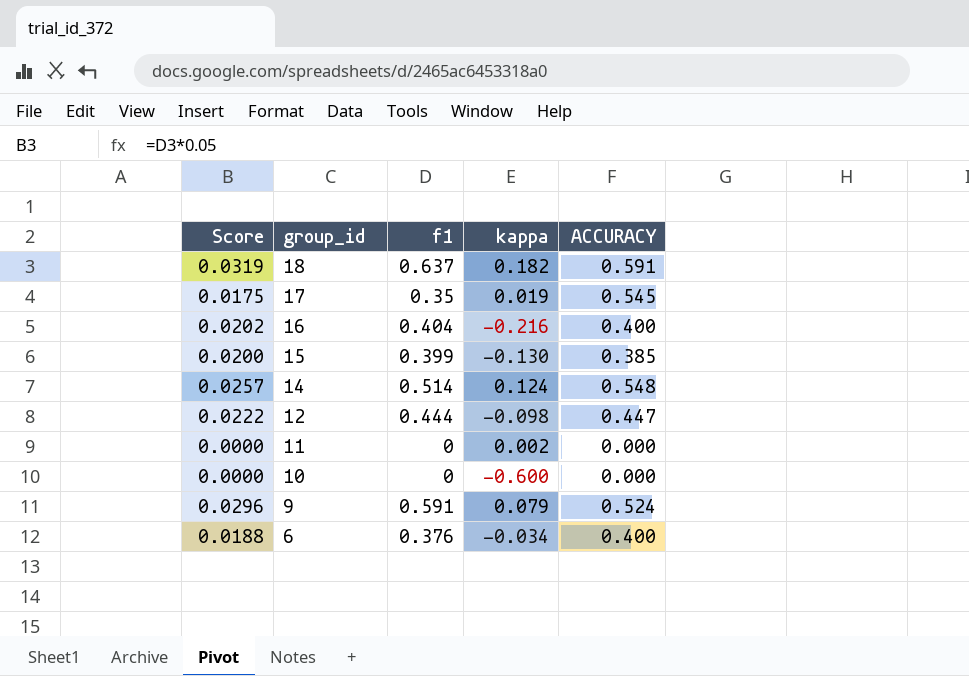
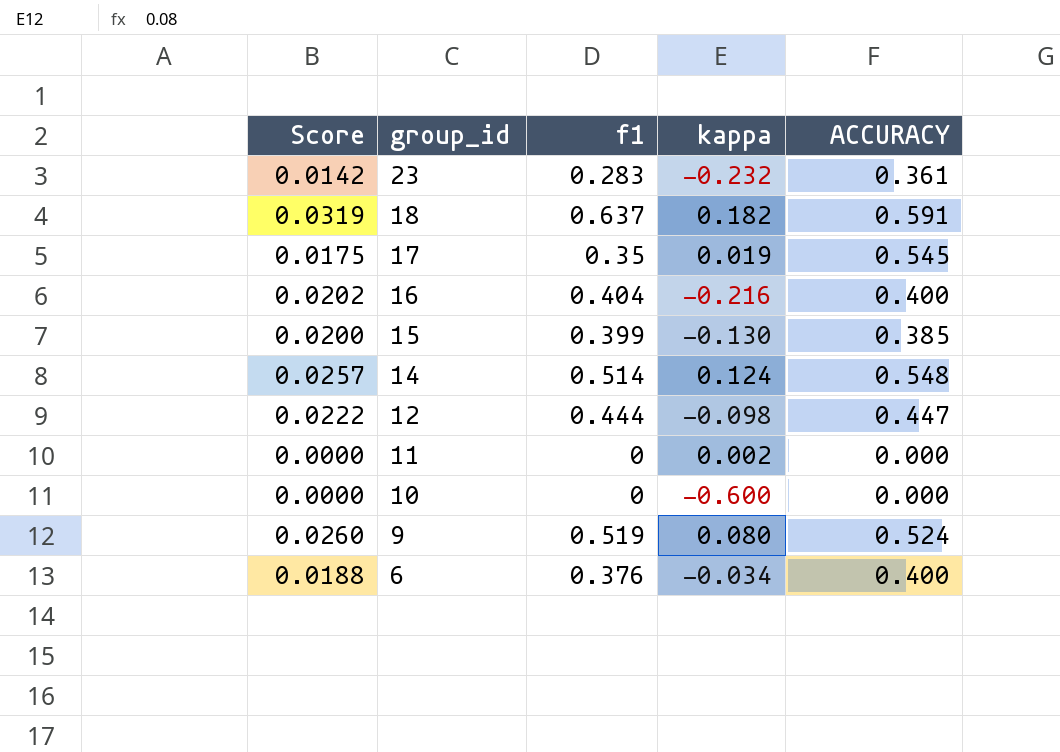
row 23: none -> 0.0142 | 0.283 | -0.232 | 0.361
9 | Score: 0.0296 -> 0.0260
9 | f1: 0.591 -> 0.519
9 | kappa: 0.079 -> 0.080

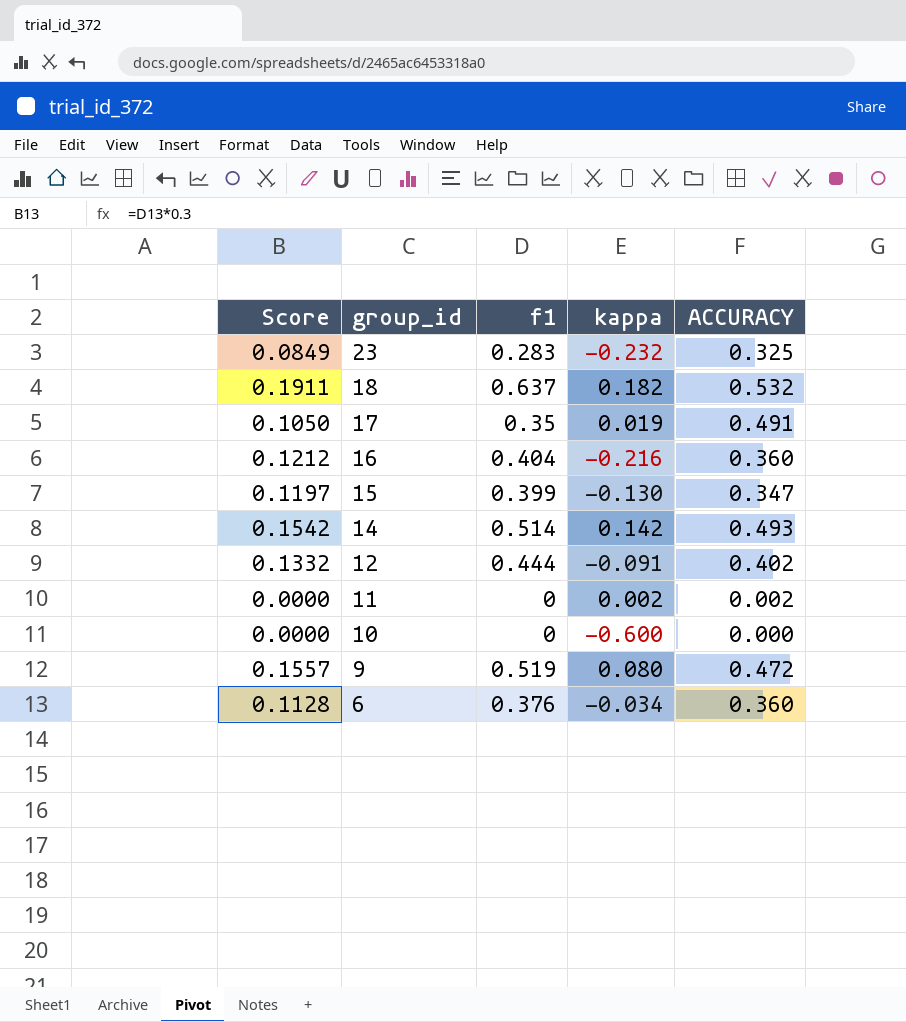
column Score | formula: [f1] * 0.05 -> [f1] * 0.3
23 | ACCURACY: 0.361 -> 0.325
18 | ACCURACY: 0.591 -> 0.532
17 | ACCURACY: 0.545 -> 0.491
16 | ACCURACY: 0.400 -> 0.360
15 | ACCURACY: 0.385 -> 0.347
14 | kappa: 0.124 -> 0.142
14 | ACCURACY: 0.548 -> 0.493
12 | kappa: -0.098 -> -0.091
12 | ACCURACY: 0.447 -> 0.402
11 | ACCURACY: 0.000 -> 0.002
9 | ACCURACY: 0.524 -> 0.472
6 | ACCURACY: 0.400 -> 0.360

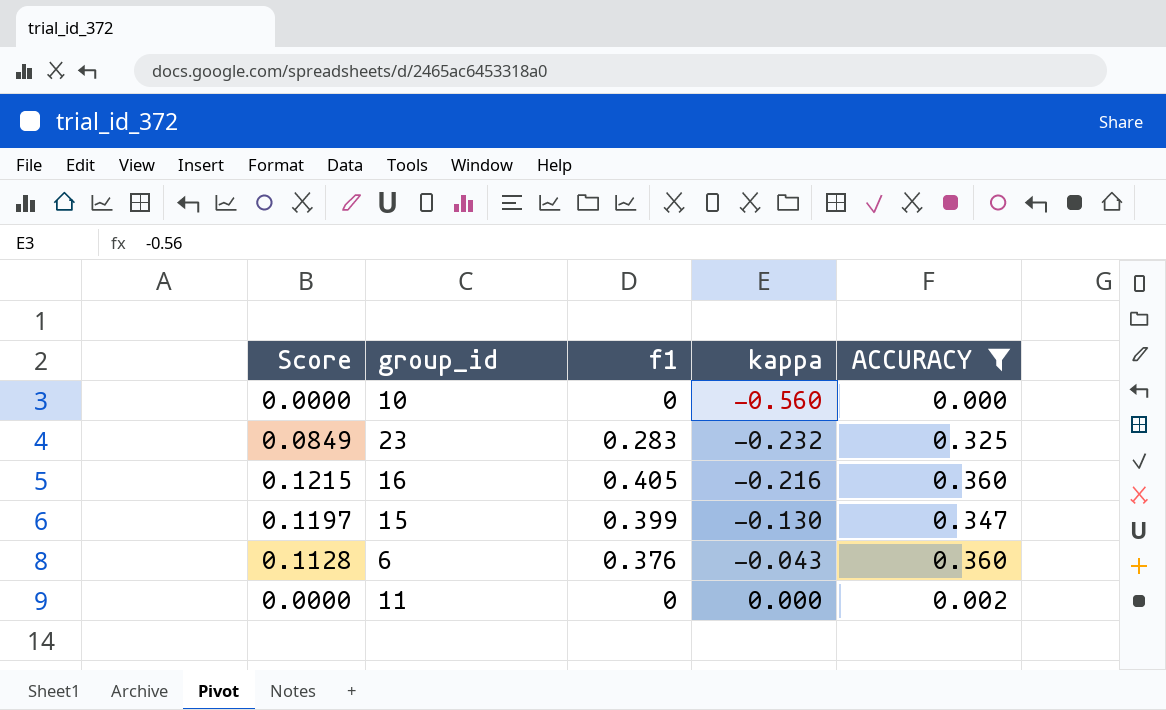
filter: none -> ACCURACY <= 0.360
row order: group_id descending -> kappa ascending
10 | kappa: -0.600 -> -0.560
16 | Score: 0.1212 -> 0.1215
16 | f1: 0.404 -> 0.405
6 | kappa: -0.034 -> -0.043
11 | kappa: 0.002 -> 0.000

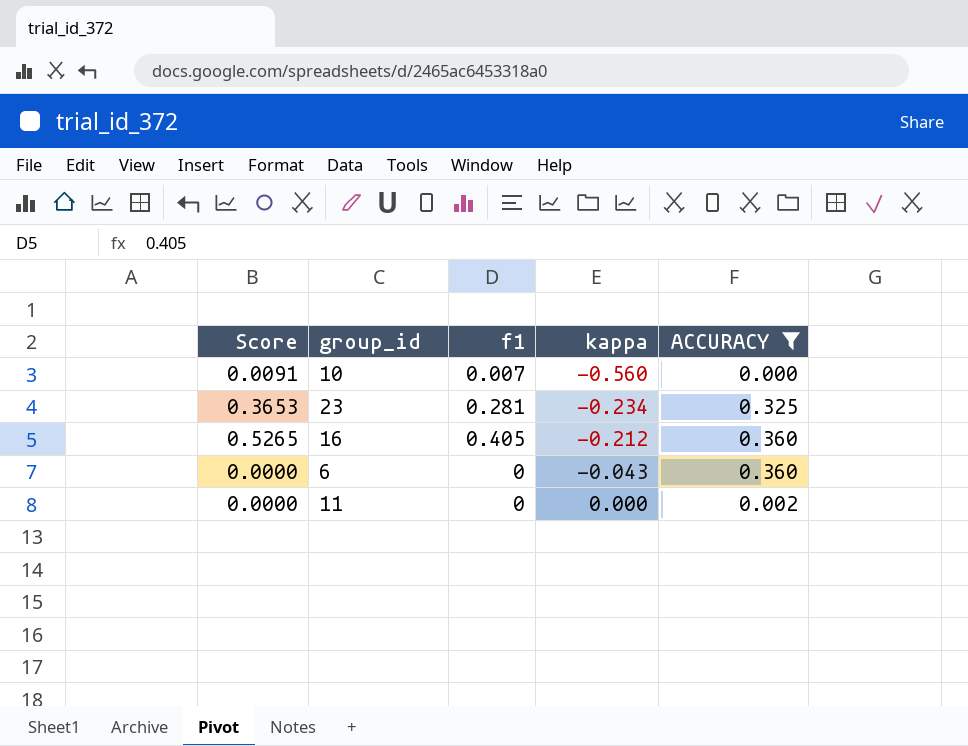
column Score | formula: [f1] * 0.3 -> [f1] * 1.3
row 15: 0.1197 | 0.399 | -0.130 | 0.347 -> none
10 | f1: 0 -> 0.007
23 | f1: 0.283 -> 0.281
23 | kappa: -0.232 -> -0.234
16 | kappa: -0.216 -> -0.212
6 | f1: 0.376 -> 0

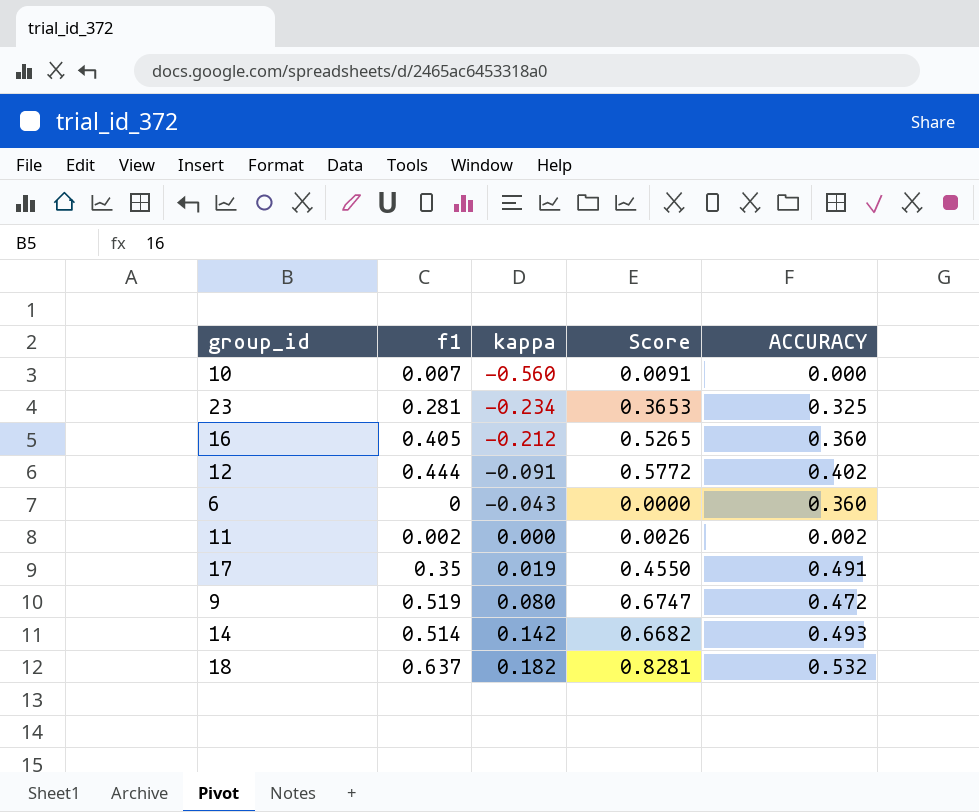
filter: ACCURACY <= 0.360 -> none
column Score | position: 1 -> 4
11 | f1: 0 -> 0.002
11 | Score: 0.0000 -> 0.0026

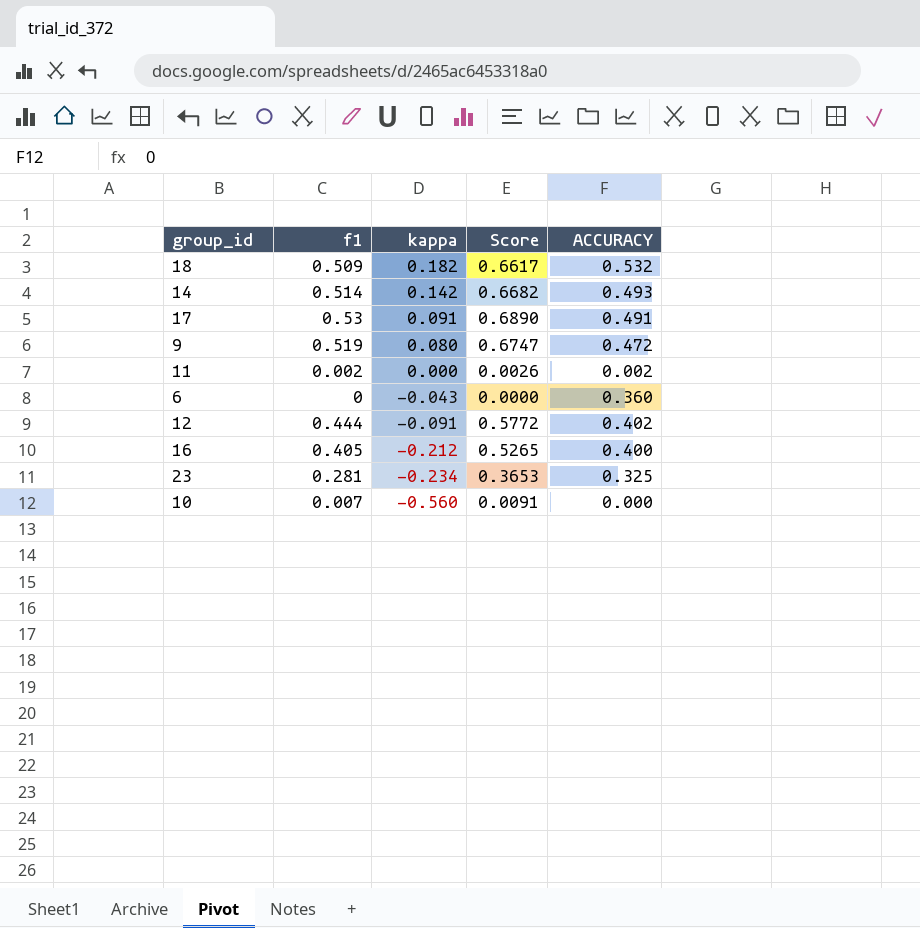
row order: kappa ascending -> kappa descending
18 | f1: 0.637 -> 0.509
18 | Score: 0.8281 -> 0.6617
17 | f1: 0.35 -> 0.53
17 | kappa: 0.019 -> 0.091
17 | Score: 0.4550 -> 0.6890
16 | ACCURACY: 0.360 -> 0.400

